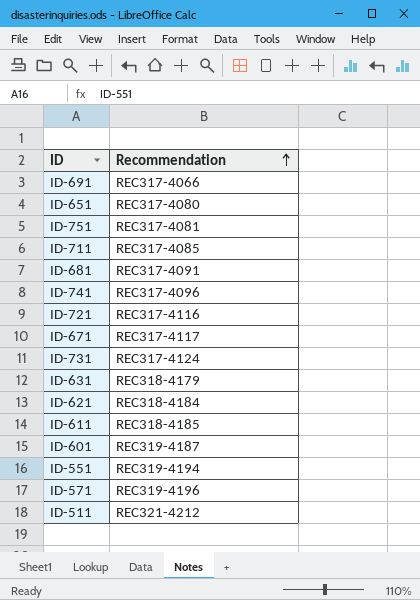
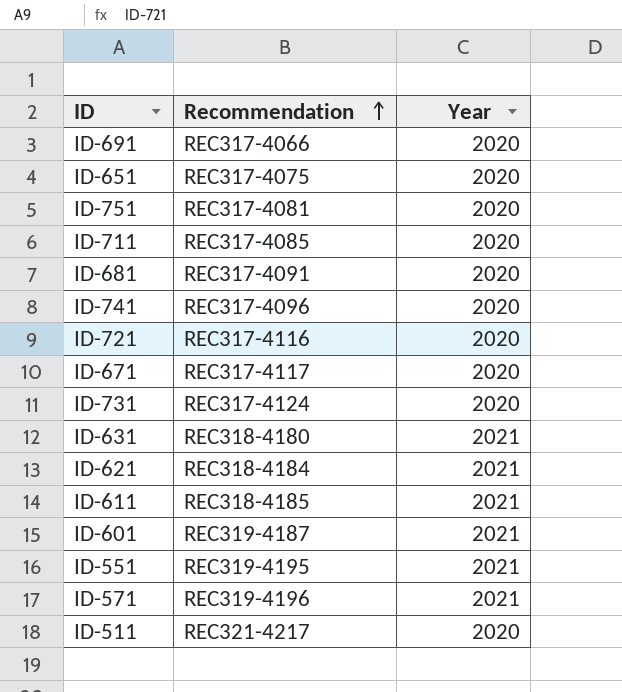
column Year | position: none -> 3
ID-651 | Recommendation: REC317-4080 -> REC317-4075
ID-631 | Recommendation: REC318-4179 -> REC318-4180
ID-551 | Recommendation: REC319-4194 -> REC319-4195
ID-511 | Recommendation: REC321-4212 -> REC321-4217

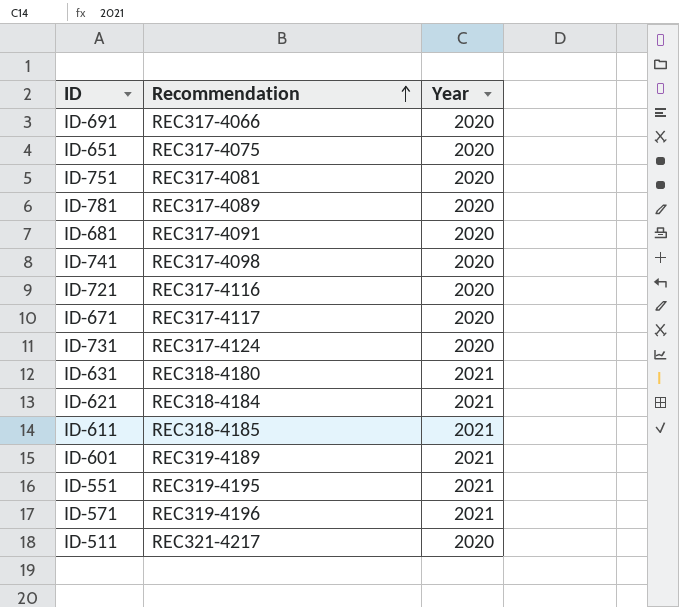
row ID-711: REC317-4085 | 2020 -> none
row ID-781: none -> REC317-4089 | 2020
ID-741 | Recommendation: REC317-4096 -> REC317-4098
ID-601 | Recommendation: REC319-4187 -> REC319-4189

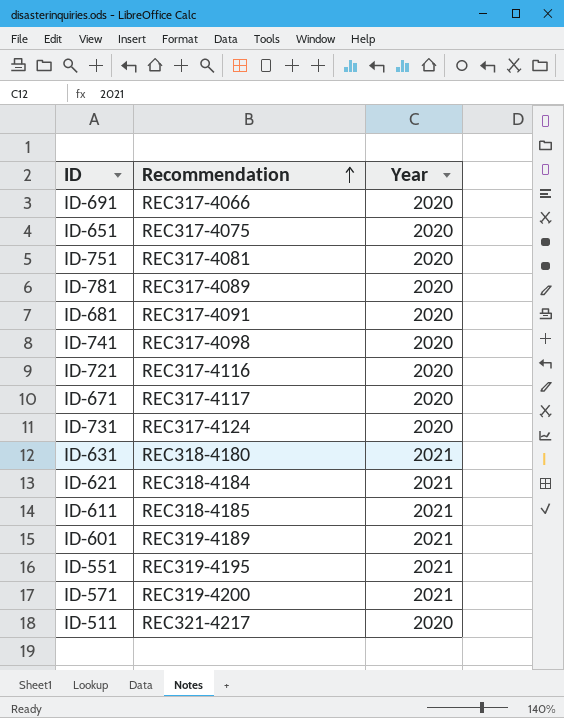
ID-571 | Recommendation: REC319-4196 -> REC319-4200

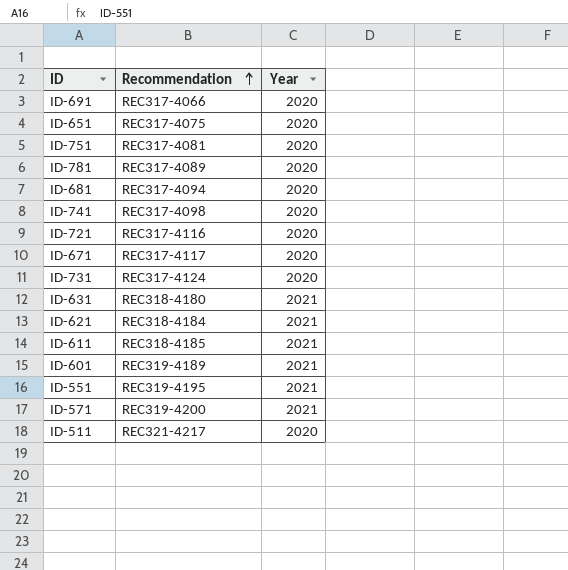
ID-681 | Recommendation: REC317-4091 -> REC317-4094

